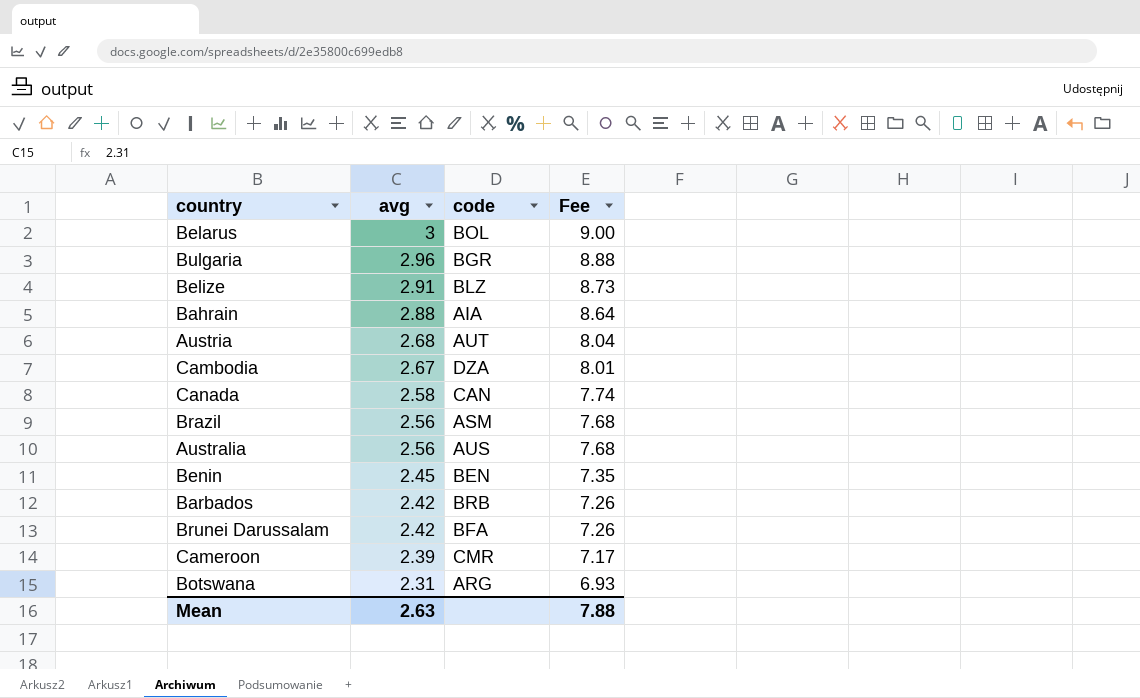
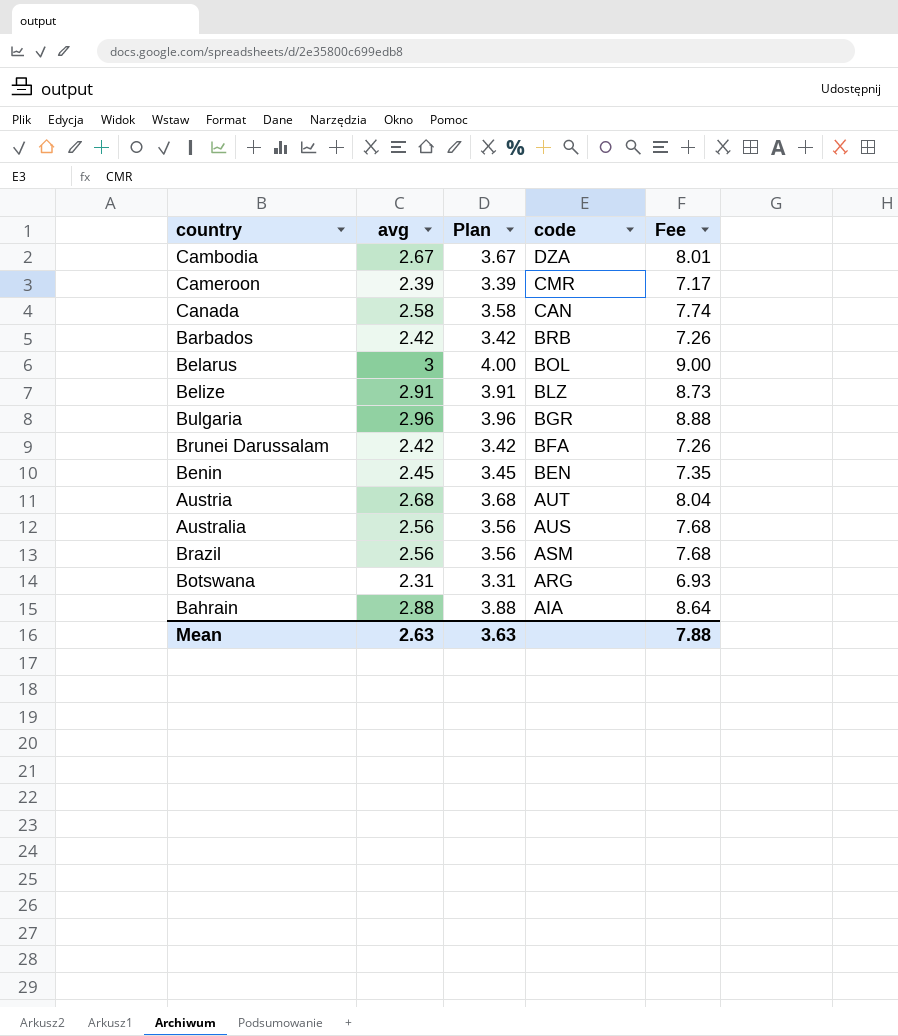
row order: avg descending -> code descending
column Plan | formula: none -> [avg] + 1

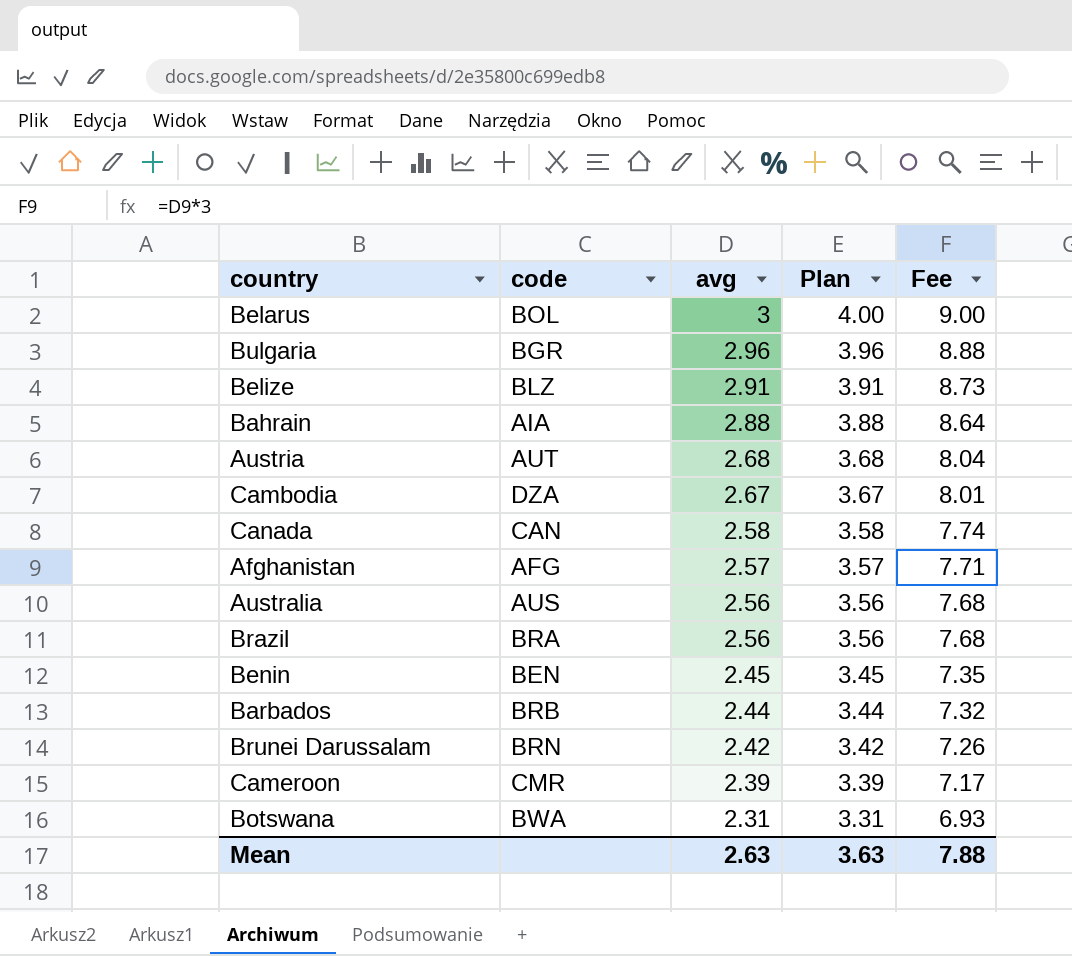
row order: code descending -> avg descending
column code | position: 4 -> 2
row Afghanistan: none -> AFG | 2.57 | 3.57 | 7.71
Brazil | code: ASM -> BRA
Barbados | avg: 2.42 -> 2.44
Barbados | Plan: 3.42 -> 3.44
Barbados | Fee: 7.26 -> 7.32
Brunei Darussalam | code: BFA -> BRN
Botswana | code: ARG -> BWA

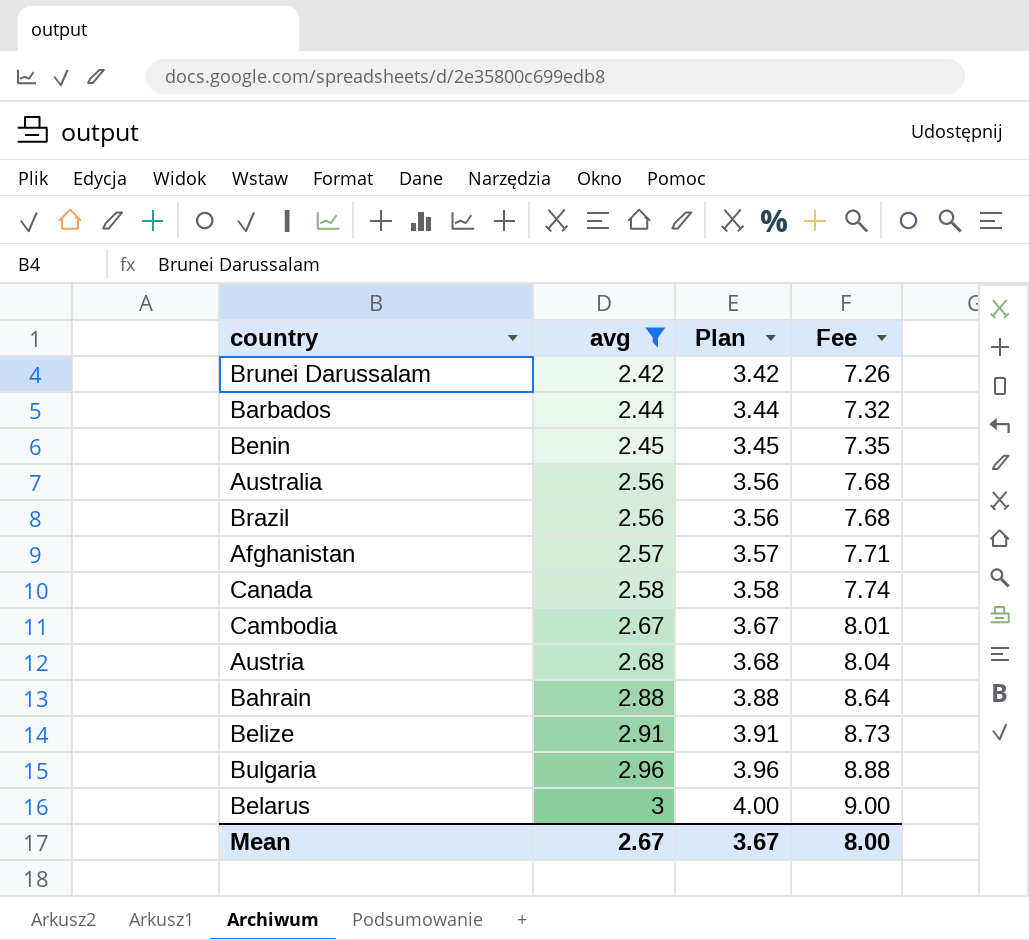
filter: none -> avg >= 2.42
row order: avg descending -> avg ascending
column code | position: 2 -> none
Mean | avg: 2.63 -> 2.67
Mean | Plan: 3.63 -> 3.67
Mean | Fee: 7.88 -> 8.00

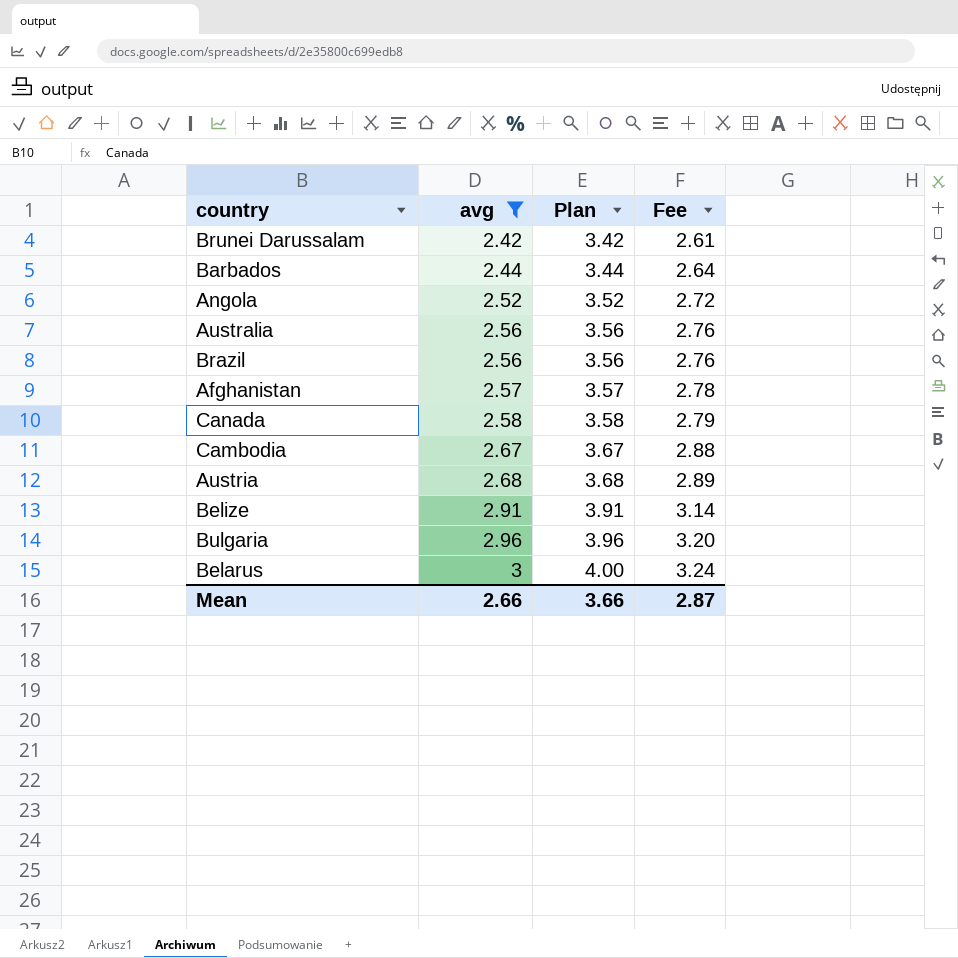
column Fee | formula: [avg] * 3 -> [avg] * 1.08
row Benin: 2.45 | 3.45 | 7.35 -> none
row Bahrain: 2.88 | 3.88 | 8.64 -> none
row Angola: none -> 2.52 | 3.52 | 2.72
Mean | avg: 2.67 -> 2.66
Mean | Plan: 3.67 -> 3.66
Mean | Fee: 8.00 -> 2.87

